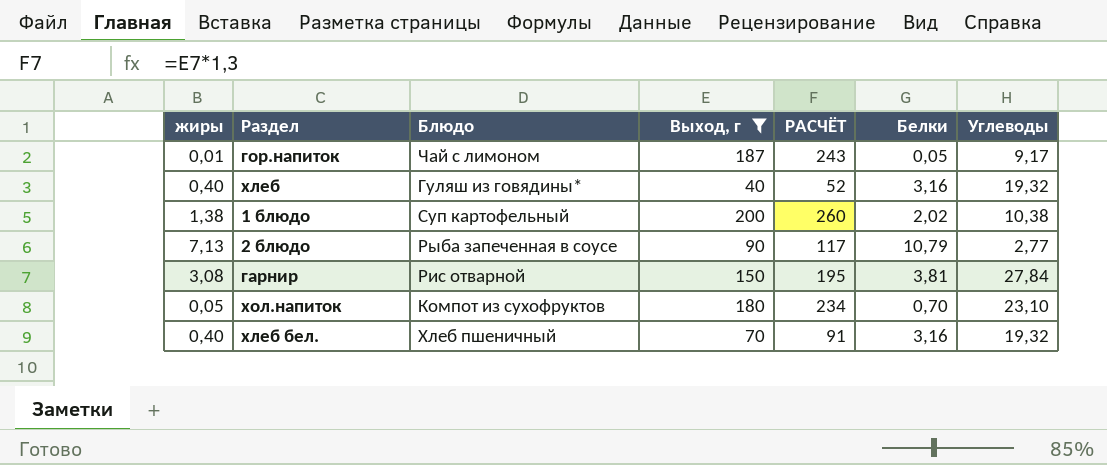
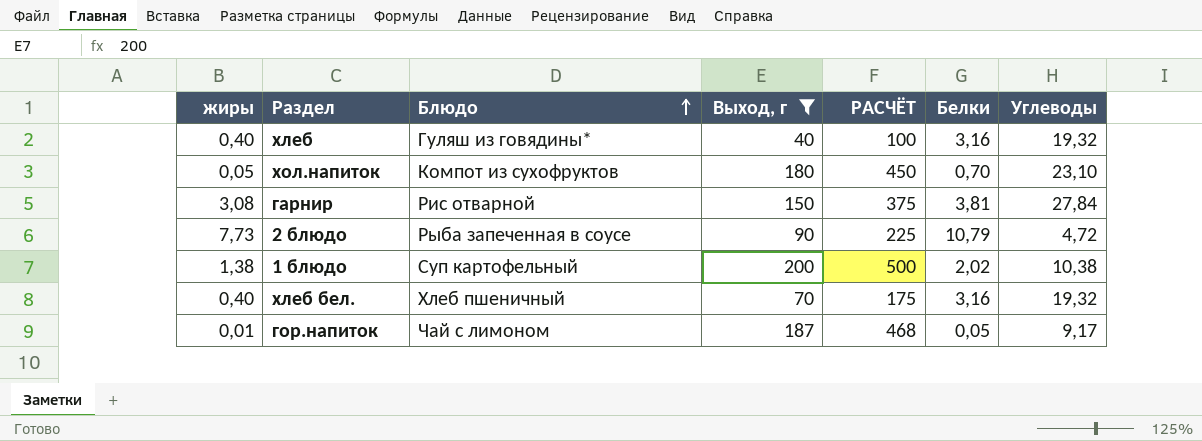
row order: none -> Блюдо ascending
column РАСЧЁТ | formula: [Выход, г] * 1,3 -> [Выход, г] * 2,5
2 блюдо | жиры: 7,13 -> 7,73
2 блюдо | Углеводы: 2,77 -> 4,72

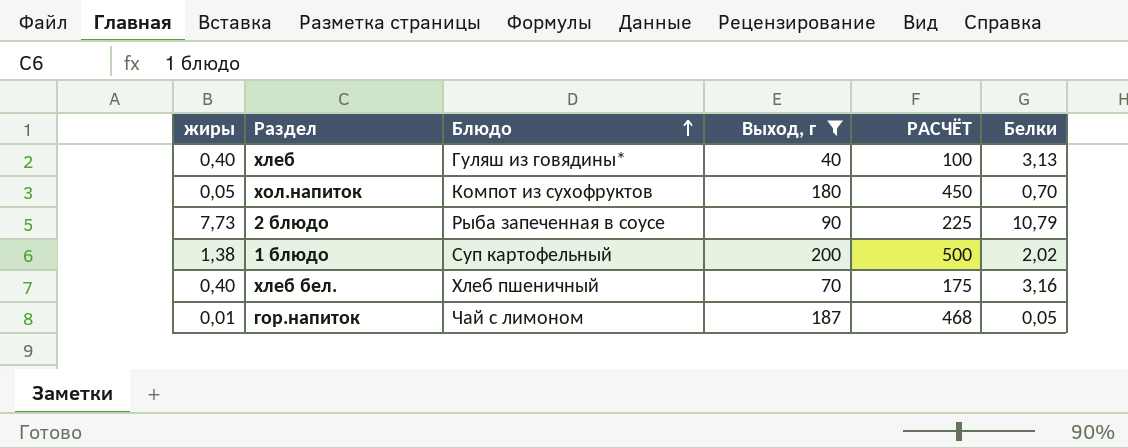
column Углеводы | position: 7 -> none
row гарнир: 3,08 | Рис отварной | 150 | 375 | 3,81 | 27,84 -> none
хлеб | Белки: 3,16 -> 3,13

